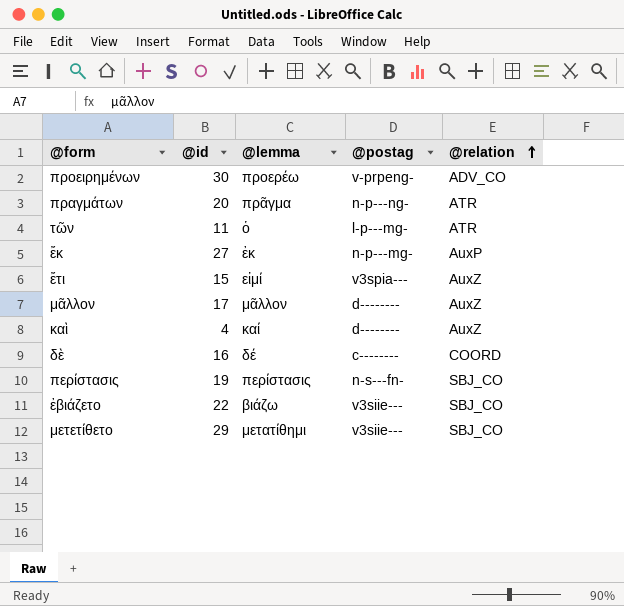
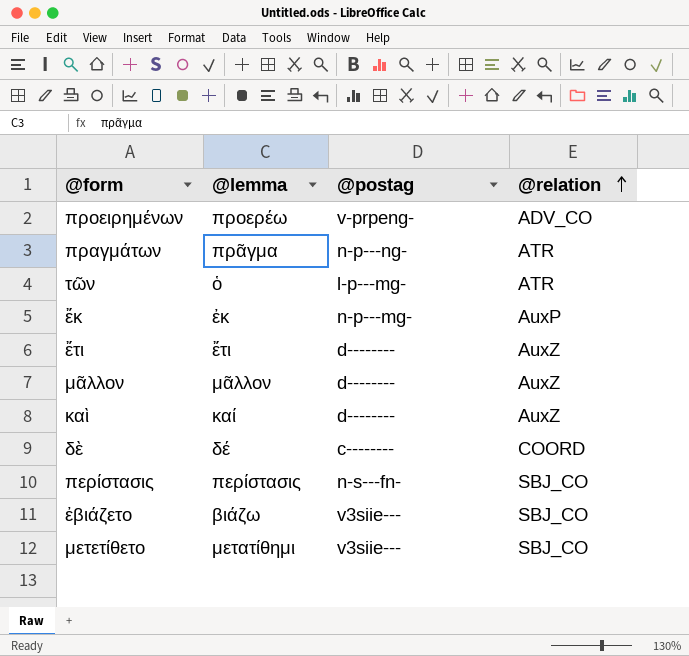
column @id | position: 2 -> none
ἔτι | @lemma: εἰμί -> ἔτι
ἔτι | @postag: v3spia--- -> d--------

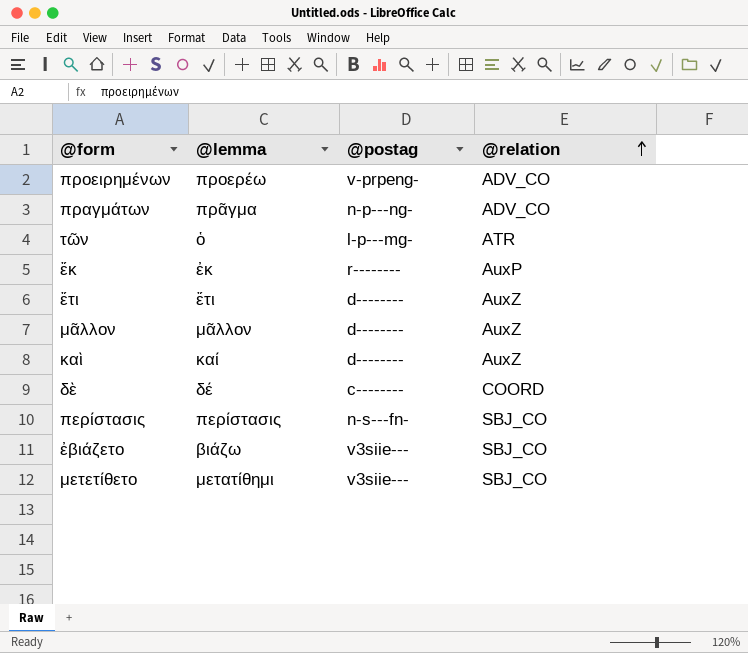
πραγμάτων | @relation: ATR -> ADV_CO
ἔκ | @postag: n-p---mg- -> r--------

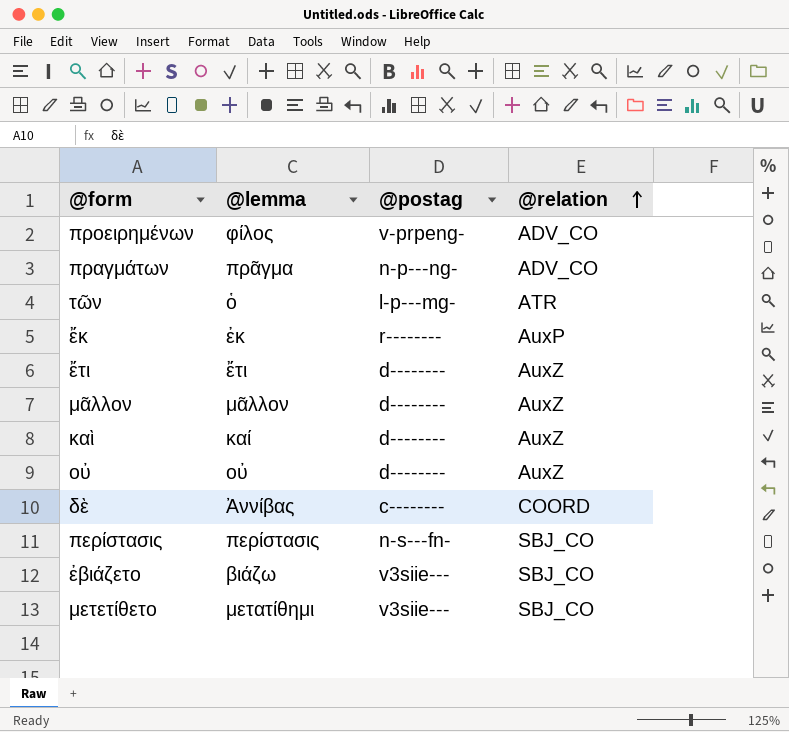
προειρημένων | @lemma: προερέω -> φίλος
row οὐ: none -> οὐ | d-------- | AuxZ
δὲ | @lemma: δέ -> Ἀννίβας

